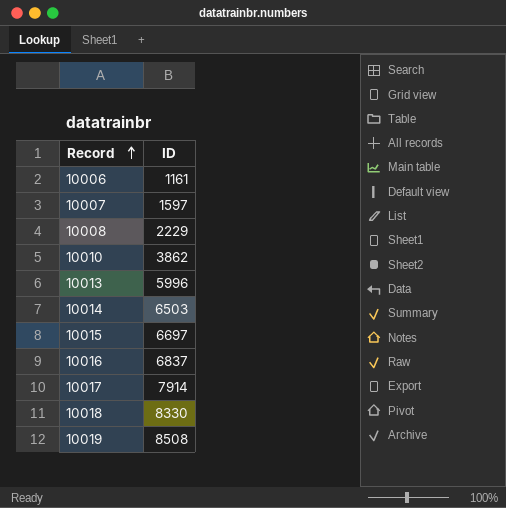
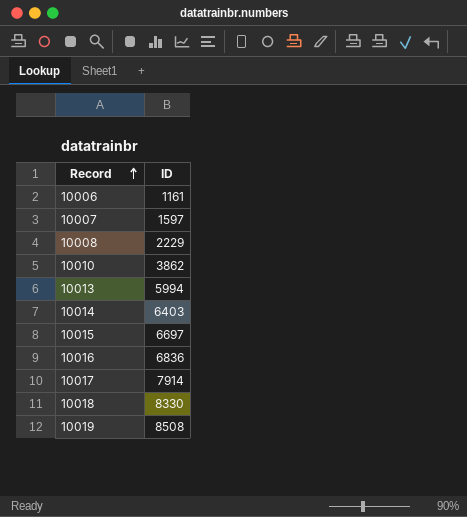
10013 | ID: 5996 -> 5994
10014 | ID: 6503 -> 6403
10016 | ID: 6837 -> 6836

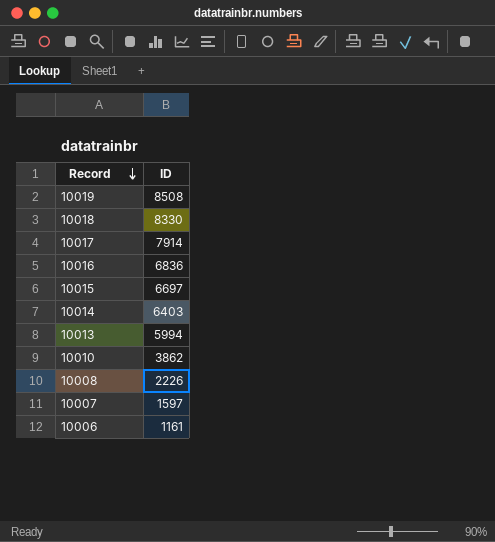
row order: Record ascending -> Record descending
10008 | ID: 2229 -> 2226

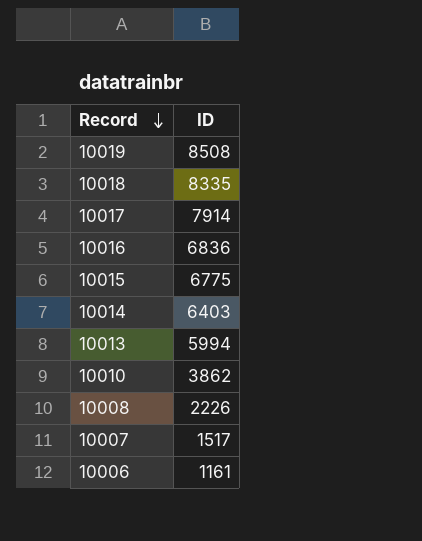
10018 | ID: 8330 -> 8335
10015 | ID: 6697 -> 6775
10007 | ID: 1597 -> 1517

